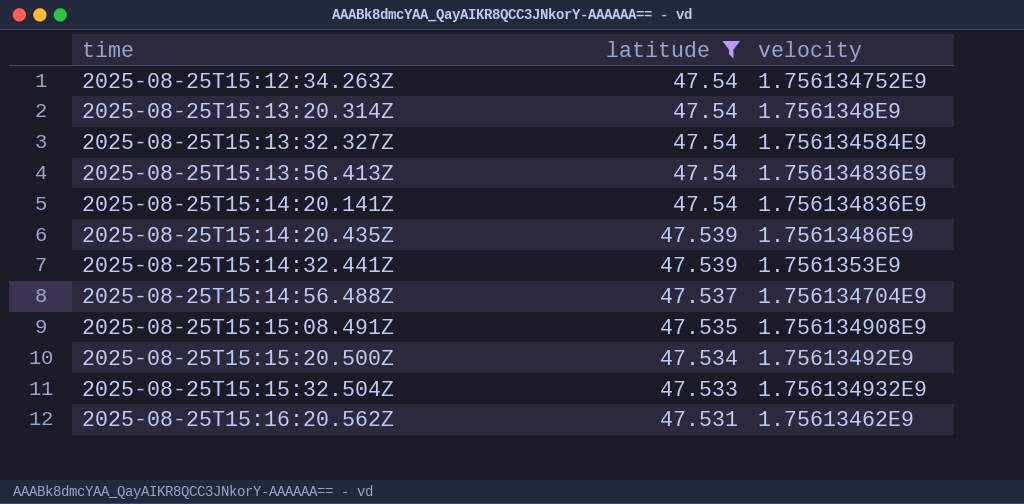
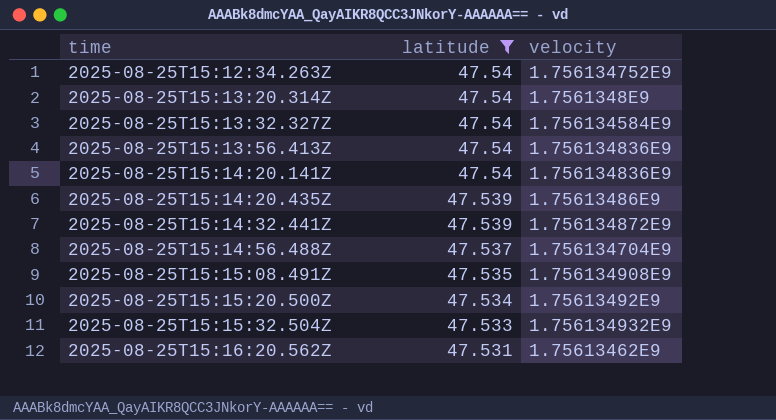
2025-08-25T15:14:32.441Z | velocity: 1.7561353E9 -> 1.756134872E9

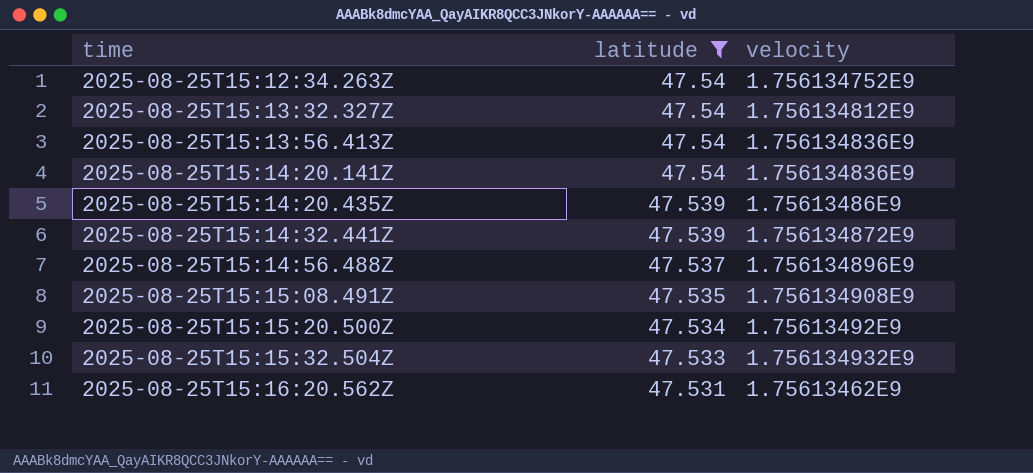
row 2025-08-25T15:13:20.314Z: 47.54 | 1.7561348E9 -> none
2025-08-25T15:13:32.327Z | velocity: 1.756134584E9 -> 1.756134812E9
2025-08-25T15:14:56.488Z | velocity: 1.756134704E9 -> 1.756134896E9

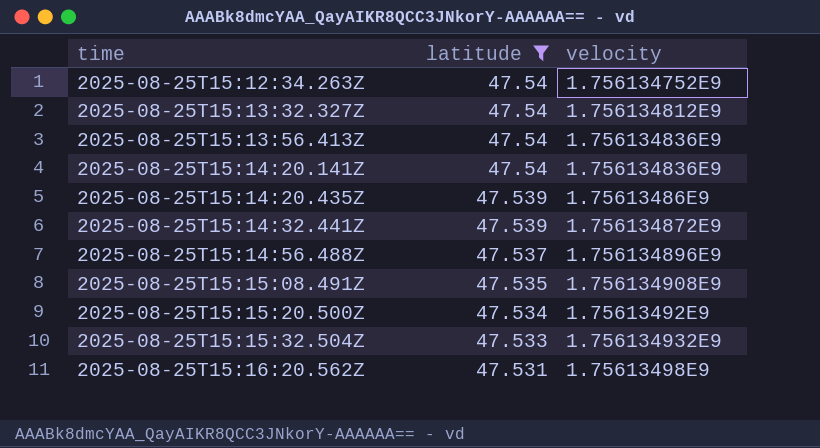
2025-08-25T15:16:20.562Z | velocity: 1.75613462E9 -> 1.75613498E9

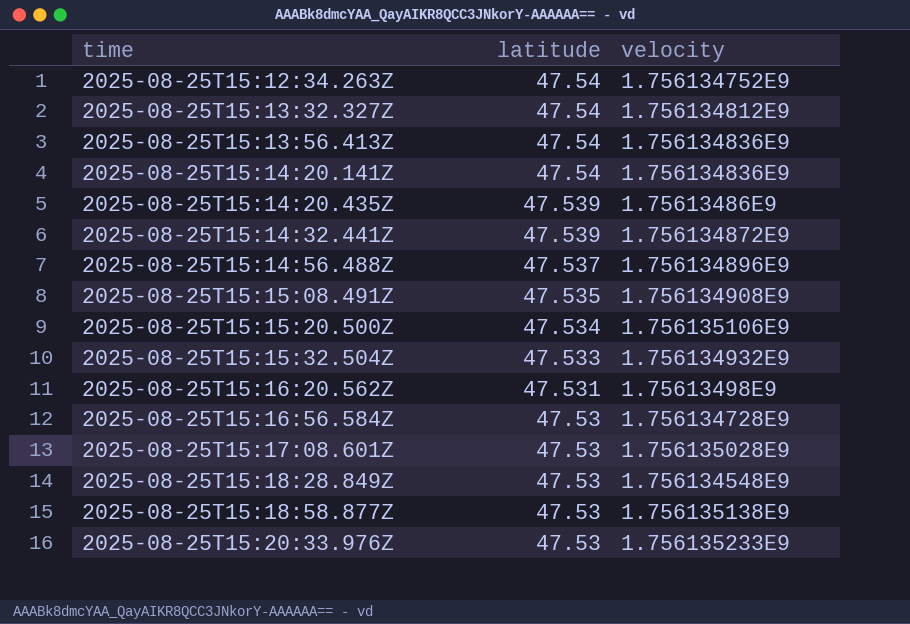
filter: latitude != 47.53 -> none
2025-08-25T15:15:20.500Z | velocity: 1.75613492E9 -> 1.756135106E9

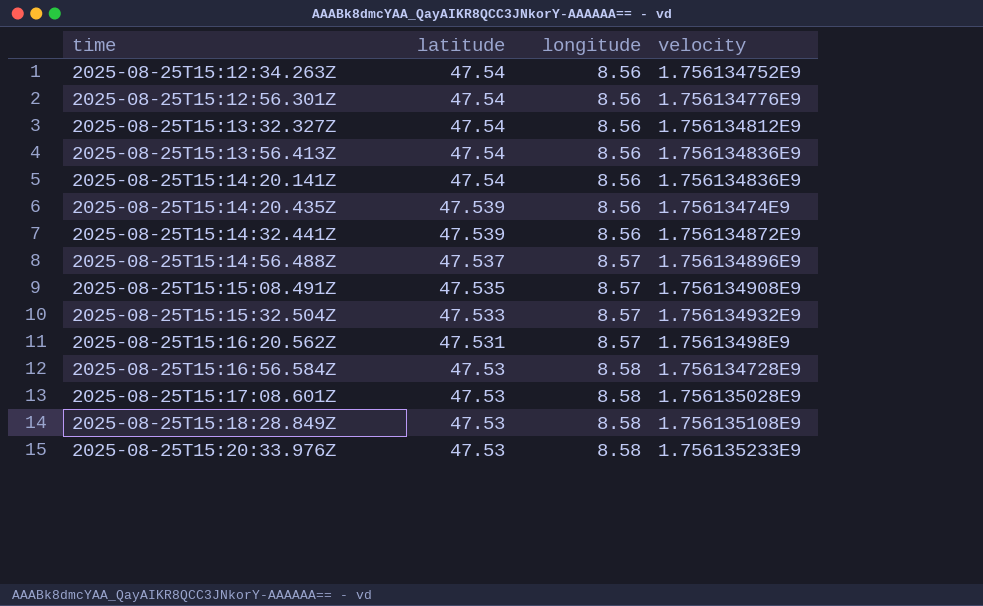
column longitude | position: none -> 3
row 2025-08-25T15:15:20.500Z: 47.534 | 1.756135106E9 -> none
row 2025-08-25T15:18:58.877Z: 47.53 | 1.756135138E9 -> none
row 2025-08-25T15:12:56.301Z: none -> 47.54 | 8.56 | 1.756134776E9
2025-08-25T15:14:20.435Z | velocity: 1.75613486E9 -> 1.75613474E9
2025-08-25T15:18:28.849Z | velocity: 1.756134548E9 -> 1.756135108E9

